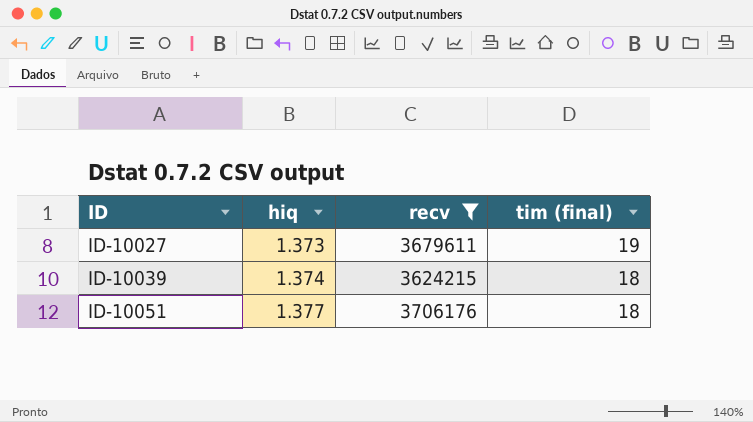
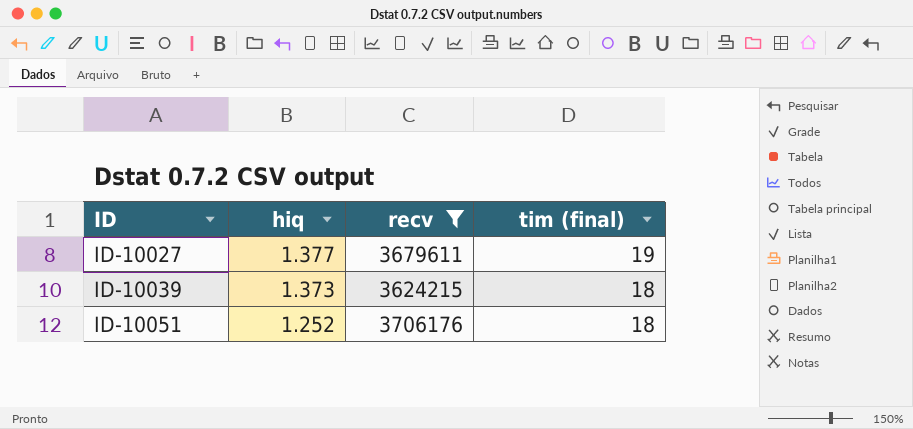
ID-10027 | hiq: 1.373 -> 1.377
ID-10039 | hiq: 1.374 -> 1.373
ID-10051 | hiq: 1.377 -> 1.252

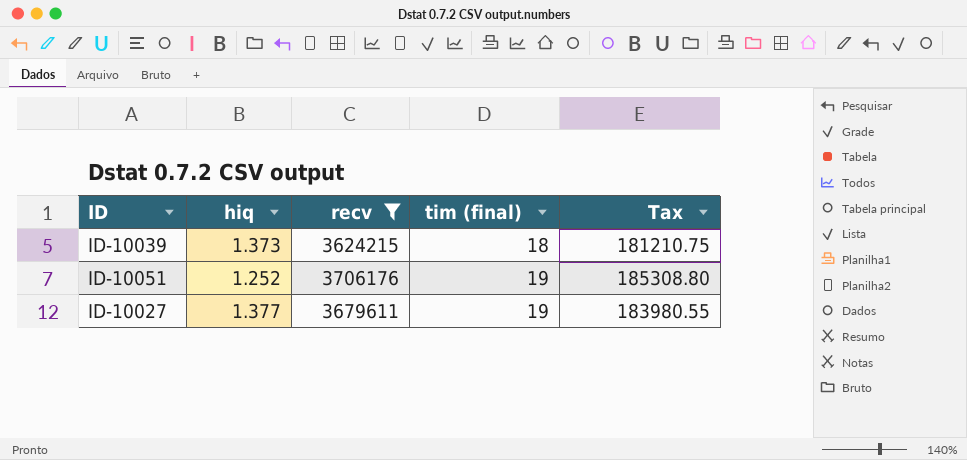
row order: ID ascending -> tim (final) ascending
column Tax | formula: none -> [recv] * 0.05
ID-10051 | tim (final): 18 -> 19

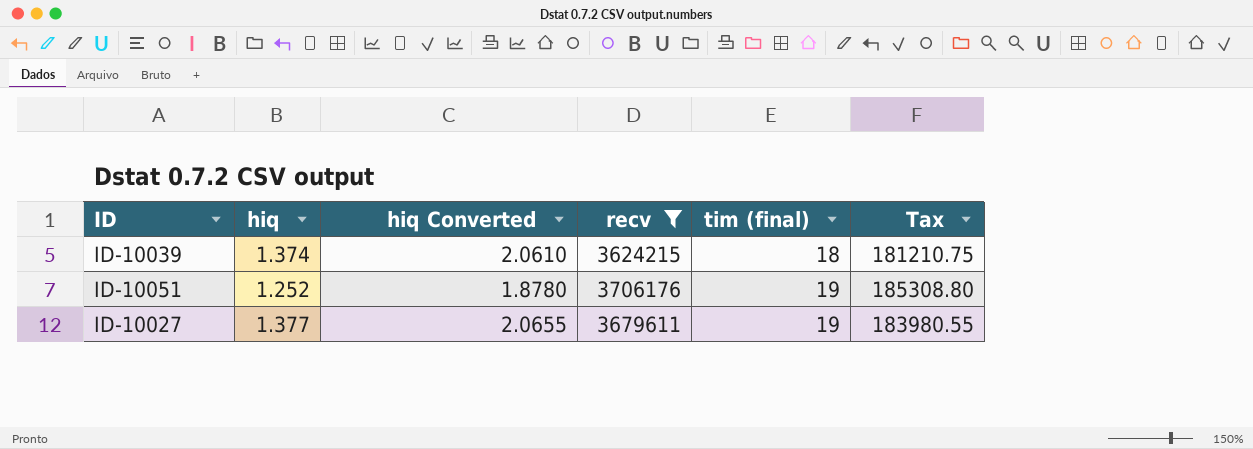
column hiq Converted | formula: none -> [hiq] * 1.5
ID-10039 | hiq: 1.373 -> 1.374

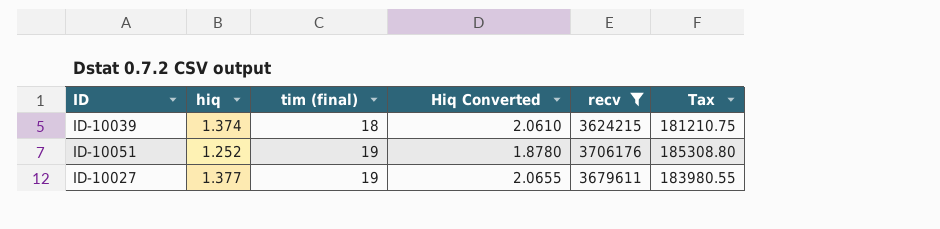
column tim (final) | position: 5 -> 3
column name: hiq Converted -> Hiq Converted

